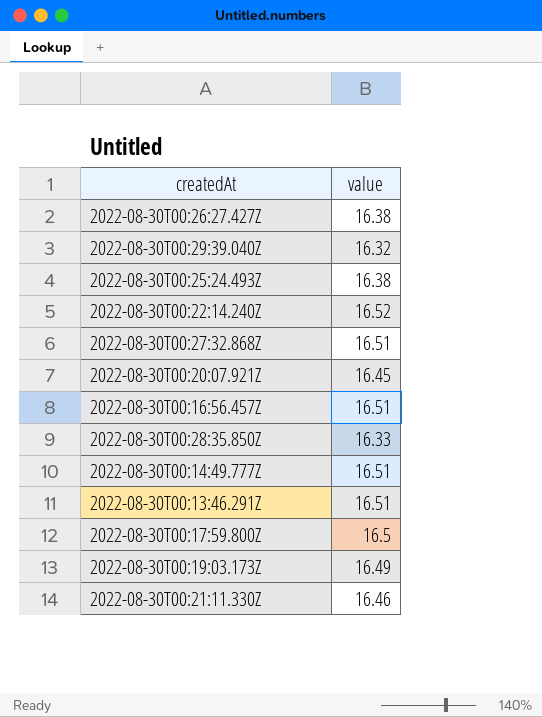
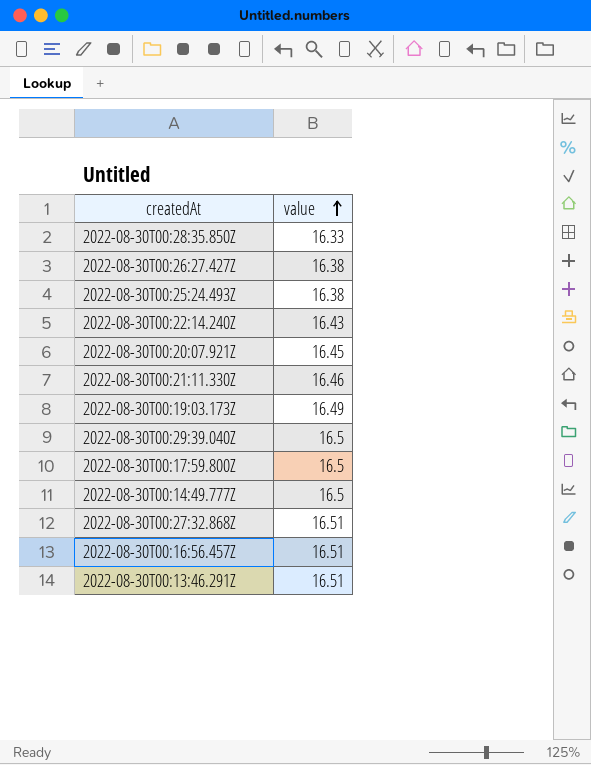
row order: none -> value ascending
2022-08-30T00:22:14.240Z | value: 16.52 -> 16.43
2022-08-30T00:29:39.040Z | value: 16.32 -> 16.5
2022-08-30T00:14:49.777Z | value: 16.51 -> 16.5

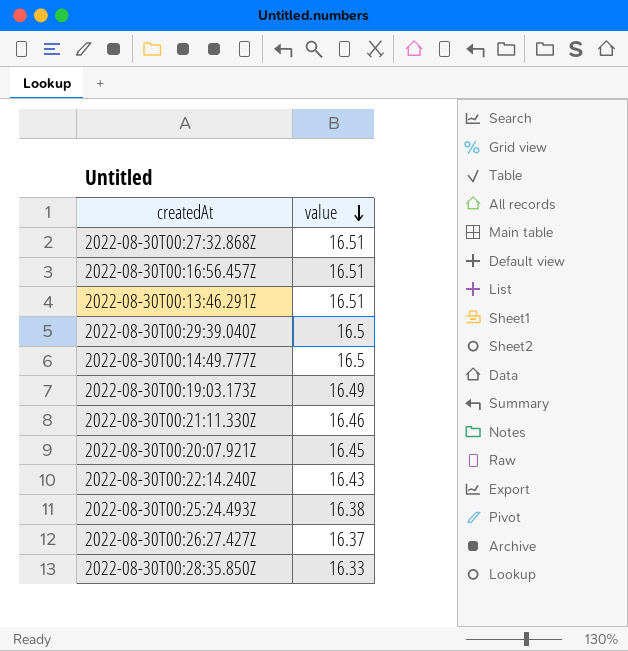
row order: value ascending -> value descending
row 2022-08-30T00:17:59.800Z: 16.5 -> none
2022-08-30T00:26:27.427Z | value: 16.38 -> 16.37

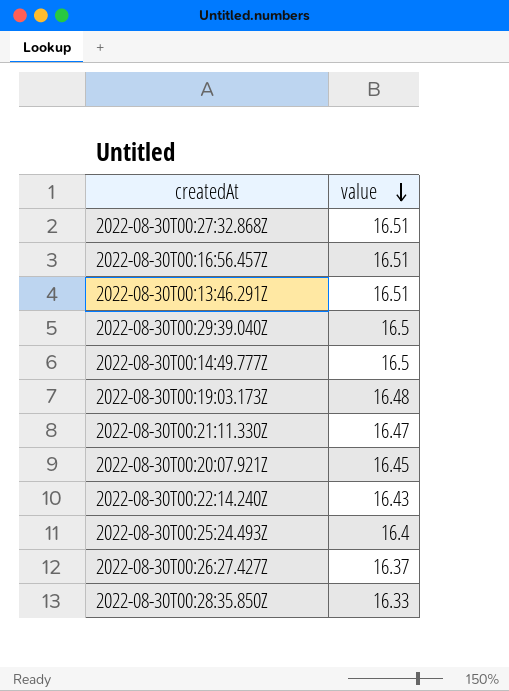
2022-08-30T00:19:03.173Z | value: 16.49 -> 16.48
2022-08-30T00:21:11.330Z | value: 16.46 -> 16.47
2022-08-30T00:25:24.493Z | value: 16.38 -> 16.4

